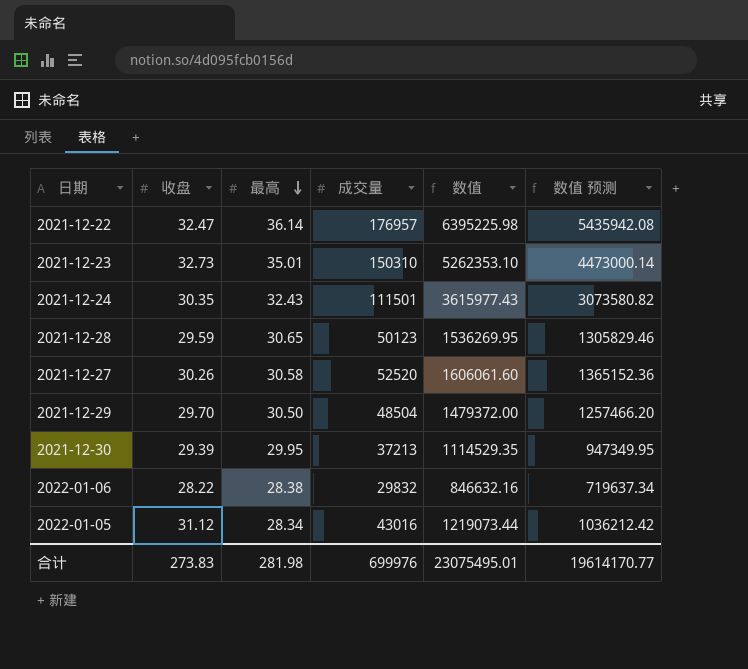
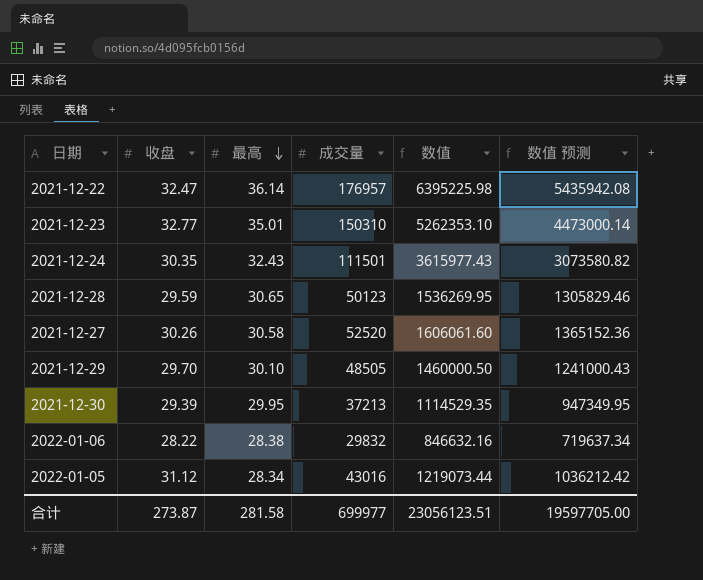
2021-12-23 | 收盘: 32.73 -> 32.77
2021-12-29 | 最高: 30.50 -> 30.10
2021-12-29 | 成交量: 48504 -> 48505
2021-12-29 | 数值: 1479372.00 -> 1460000.50
2021-12-29 | 数值 预测: 1257466.20 -> 1241000.43
合计 | 收盘: 273.83 -> 273.87
合计 | 最高: 281.98 -> 281.58
合计 | 成交量: 699976 -> 699977
合计 | 数值: 23075495.01 -> 23056123.51
合计 | 数值 预测: 19614170.77 -> 19597705.00

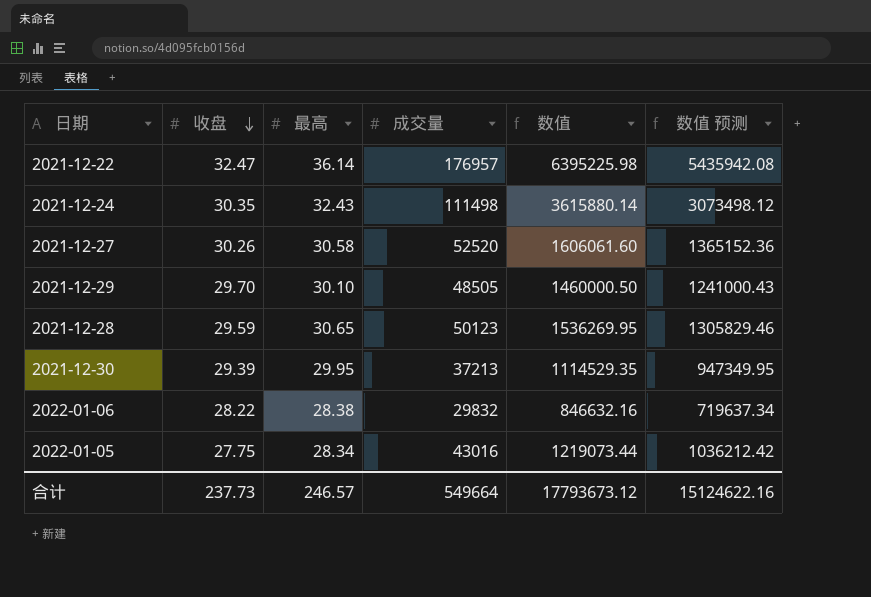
row order: 最高 descending -> 收盘 descending
row 2021-12-23: 32.77 | 35.01 | 150310 | 5262353.10 | 4473000.14 -> none
2021-12-24 | 成交量: 111501 -> 111498
2021-12-24 | 数值: 3615977.43 -> 3615880.14
2021-12-24 | 数值 预测: 3073580.82 -> 3073498.12
2022-01-05 | 收盘: 31.12 -> 27.75
合计 | 收盘: 273.87 -> 237.73
合计 | 最高: 281.58 -> 246.57
合计 | 成交量: 699977 -> 549664
合计 | 数值: 23056123.51 -> 17793673.12
合计 | 数值 预测: 19597705.00 -> 15124622.16

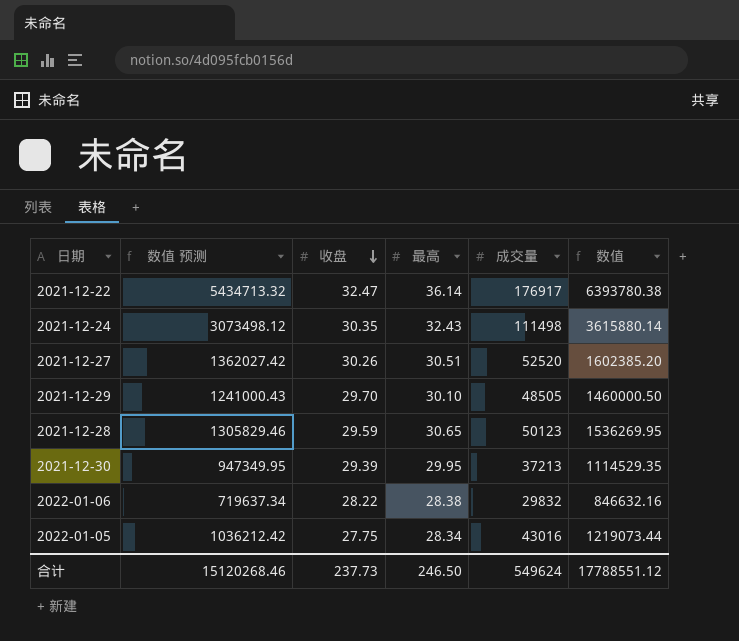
column 数值 预测 | position: 6 -> 2
2021-12-22 | 数值 预测: 5435942.08 -> 5434713.32
2021-12-22 | 成交量: 176957 -> 176917
2021-12-22 | 数值: 6395225.98 -> 6393780.38
2021-12-27 | 数值 预测: 1365152.36 -> 1362027.42
2021-12-27 | 最高: 30.58 -> 30.51
2021-12-27 | 数值: 1606061.60 -> 1602385.20
合计 | 数值 预测: 15124622.16 -> 15120268.46
合计 | 最高: 246.57 -> 246.50
合计 | 成交量: 549664 -> 549624
合计 | 数值: 17793673.12 -> 17788551.12

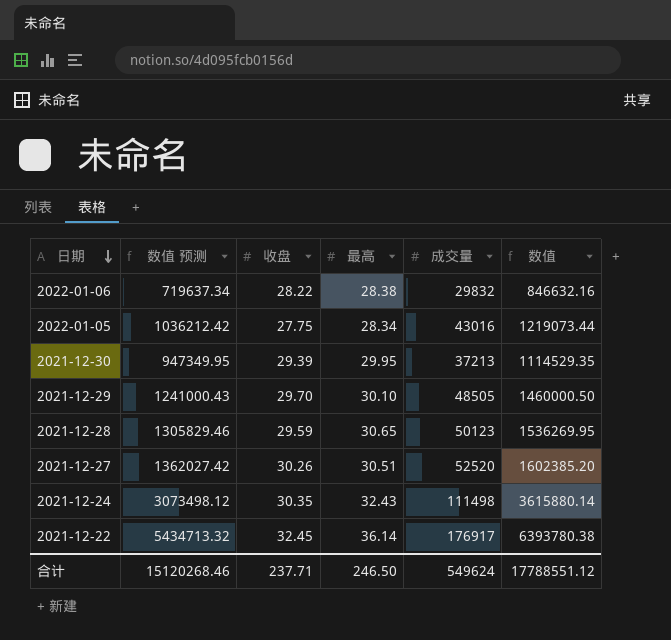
row order: 收盘 descending -> 日期 descending
2021-12-22 | 收盘: 32.47 -> 32.45
合计 | 收盘: 237.73 -> 237.71

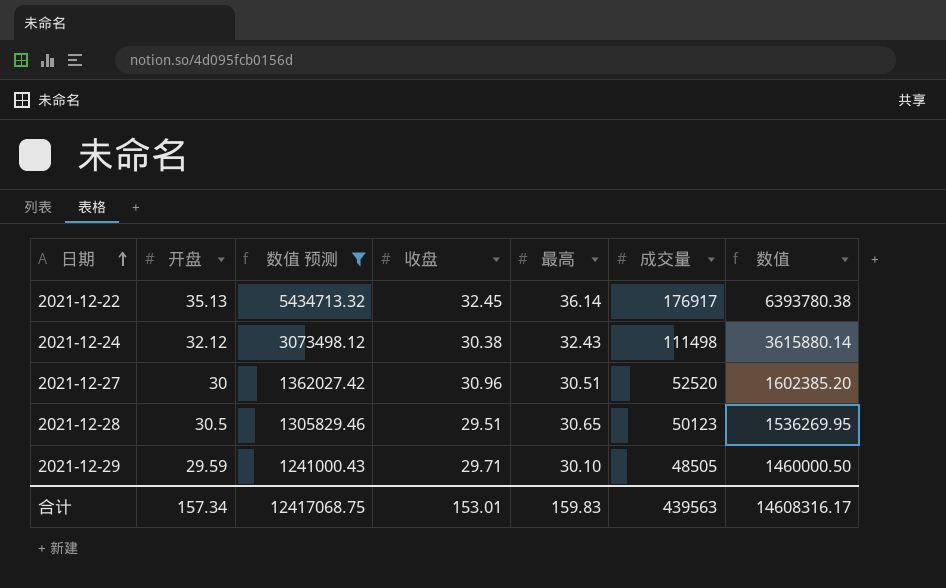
filter: none -> 数值 预测 >= 1241000.43
row order: 日期 descending -> 日期 ascending
column 开盘 | position: none -> 2
2021-12-24 | 收盘: 30.35 -> 30.38
2021-12-27 | 收盘: 30.26 -> 30.96
2021-12-28 | 收盘: 29.59 -> 29.51
2021-12-29 | 收盘: 29.70 -> 29.71
合计 | 数值 预测: 15120268.46 -> 12417068.75
合计 | 收盘: 237.71 -> 153.01
合计 | 最高: 246.50 -> 159.83
合计 | 成交量: 549624 -> 439563
合计 | 数值: 17788551.12 -> 14608316.17

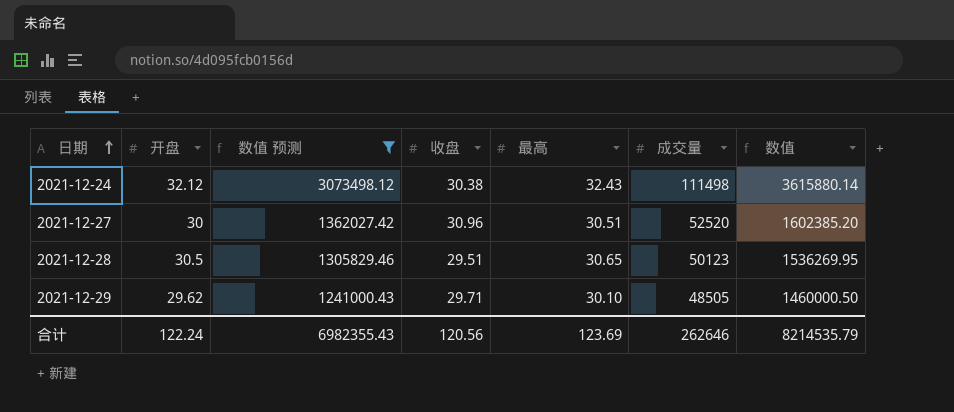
row 2021-12-22: 35.13 | 5434713.32 | 32.45 | 36.14 | 176917 | 6393780.38 -> none
2021-12-29 | 开盘: 29.59 -> 29.62
合计 | 开盘: 157.34 -> 122.24
合计 | 数值 预测: 12417068.75 -> 6982355.43
合计 | 收盘: 153.01 -> 120.56
合计 | 最高: 159.83 -> 123.69
合计 | 成交量: 439563 -> 262646
合计 | 数值: 14608316.17 -> 8214535.79

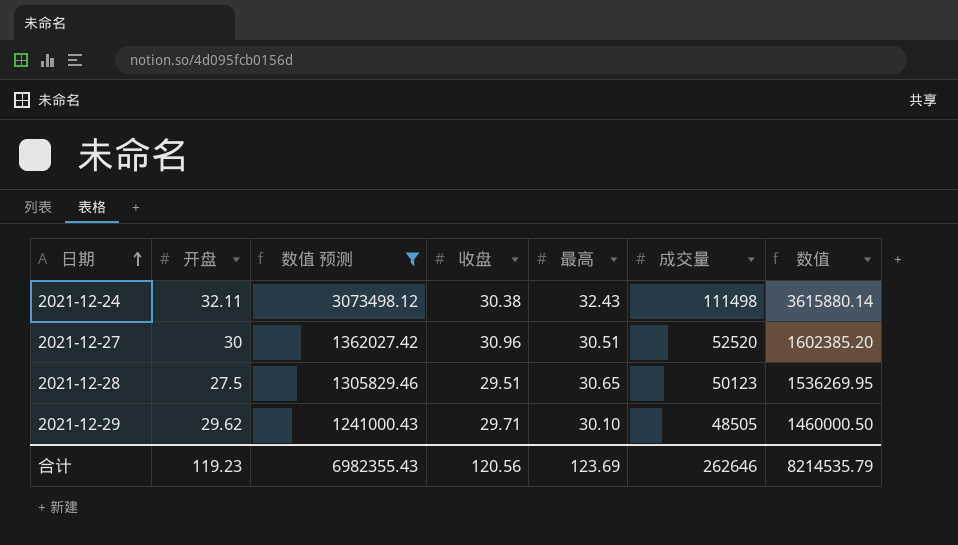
2021-12-24 | 开盘: 32.12 -> 32.11
2021-12-28 | 开盘: 30.5 -> 27.5
合计 | 开盘: 122.24 -> 119.23

